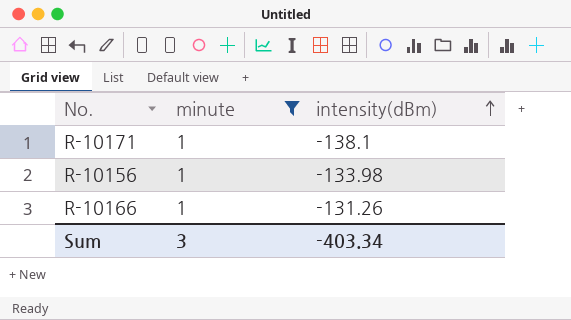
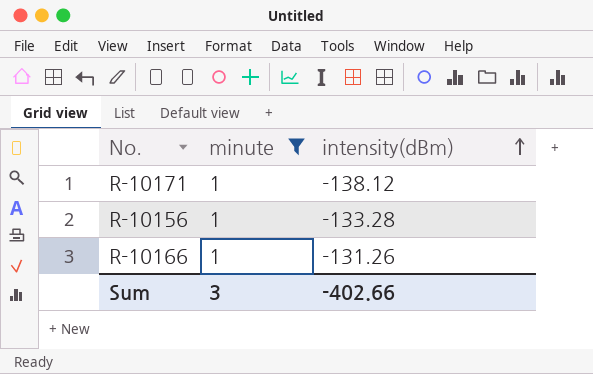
R-10171 | intensity(dBm): -138.1 -> -138.12
R-10156 | intensity(dBm): -133.98 -> -133.28
Sum | intensity(dBm): -403.34 -> -402.66

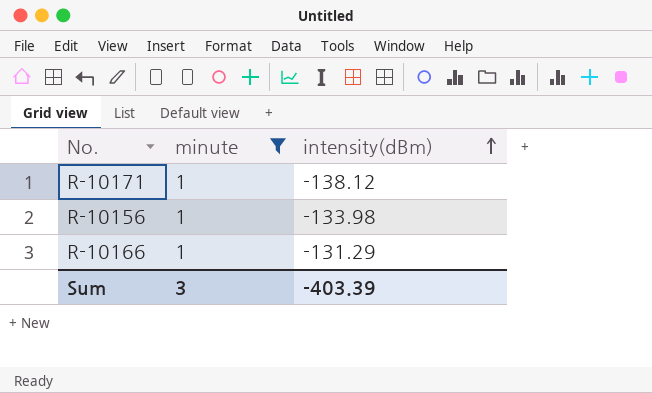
R-10156 | intensity(dBm): -133.28 -> -133.98
R-10166 | intensity(dBm): -131.26 -> -131.29
Sum | intensity(dBm): -402.66 -> -403.39

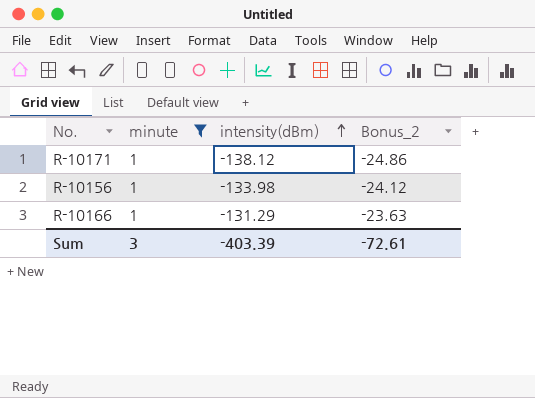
column Bonus_2 | formula: none -> [intensity(dBm)] * 0.18

